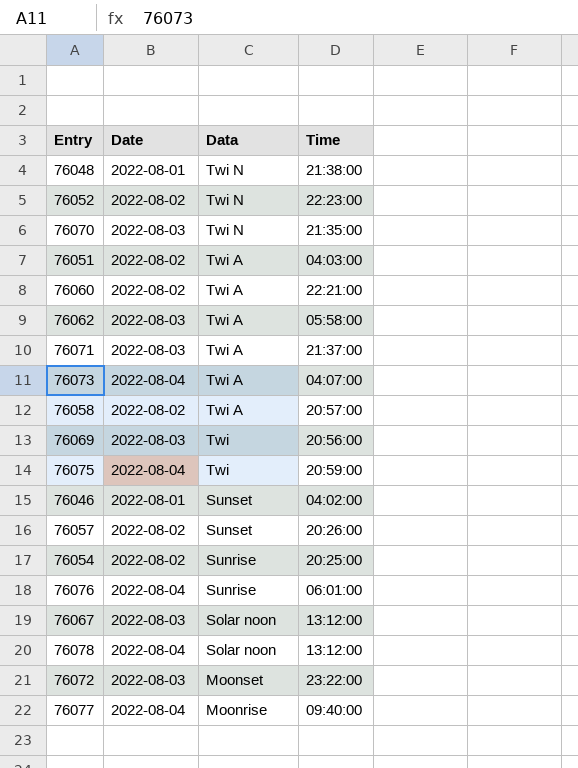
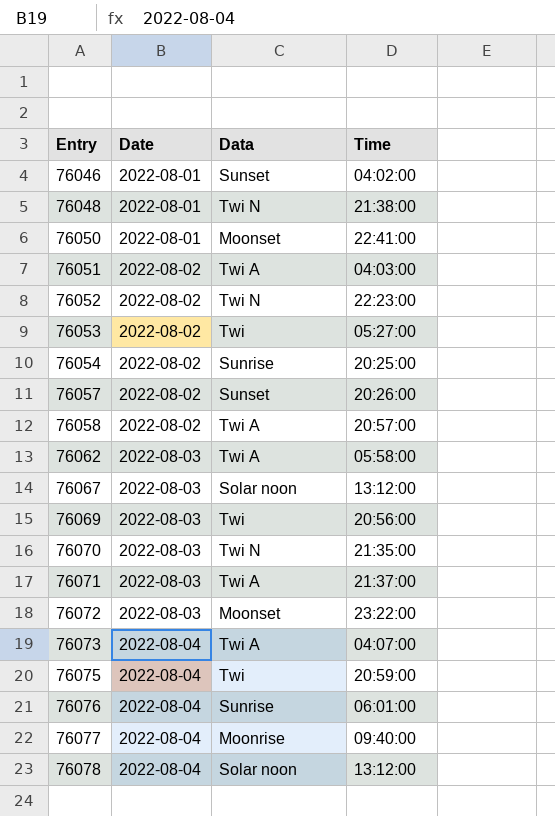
row order: Data descending -> Entry ascending
row 76060: 2022-08-02 | Twi A | 22:21:00 -> none
row 76050: none -> 2022-08-01 | Moonset | 22:41:00
row 76053: none -> 2022-08-02 | Twi | 05:27:00

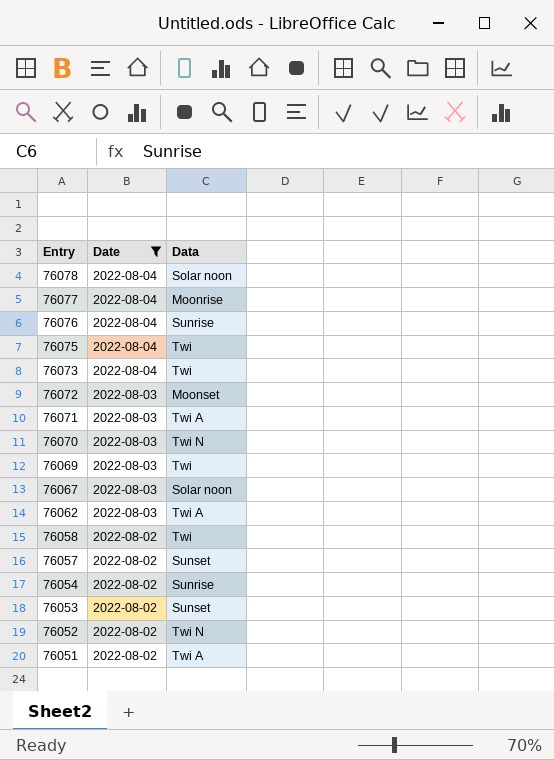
filter: none -> Date != 2022-08-01
row order: Entry ascending -> Entry descending
column Time | position: 4 -> none
76073 | Data: Twi A -> Twi
76058 | Data: Twi A -> Twi
76053 | Data: Twi -> Sunset

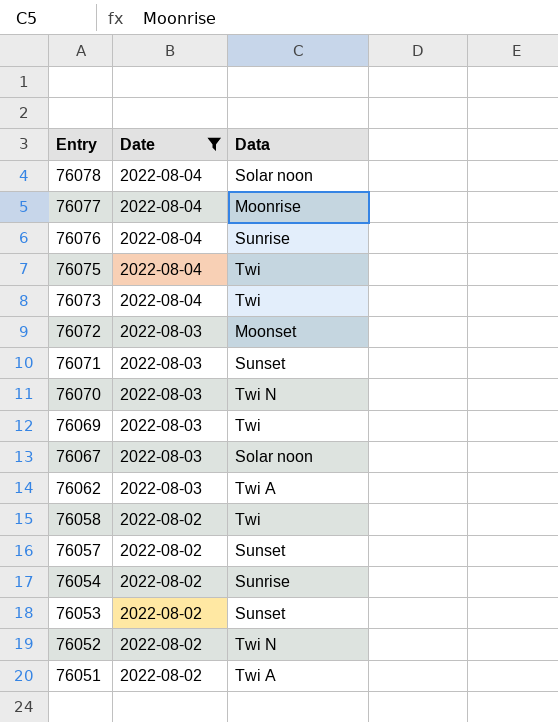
76071 | Data: Twi A -> Sunset

